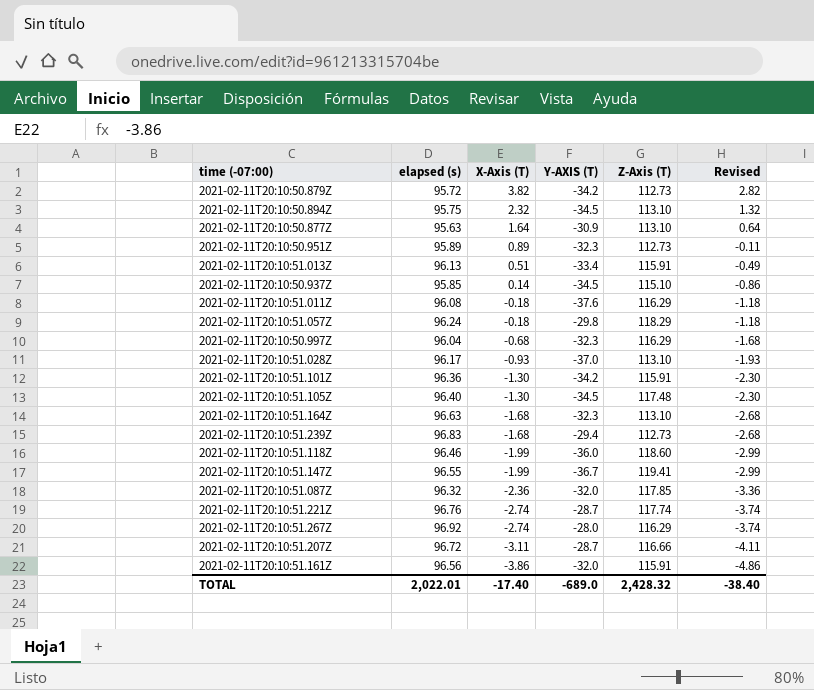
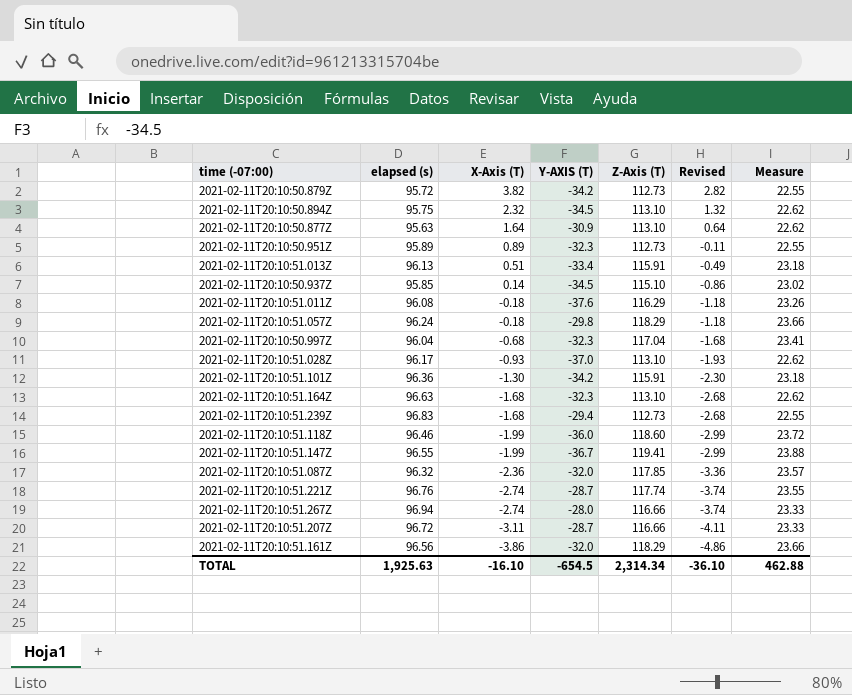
column Measure | formula: none -> [Z-Axis (T)] * 0.2
row 2021-02-11T20:10:51.105Z: 96.40 | -1.30 | -34.5 | 117.48 | -2.30 -> none
2021-02-11T20:10:50.997Z | Z-Axis (T): 116.29 -> 117.04
2021-02-11T20:10:51.267Z | elapsed (s): 96.92 -> 96.94
2021-02-11T20:10:51.267Z | Z-Axis (T): 116.29 -> 116.66
2021-02-11T20:10:51.161Z | Z-Axis (T): 115.91 -> 118.29
TOTAL | elapsed (s): 2,022.01 -> 1,925.63
TOTAL | X-Axis (T): -17.40 -> -16.10
TOTAL | Y-AXIS (T): -689.0 -> -654.5
TOTAL | Z-Axis (T): 2,428.32 -> 2,314.34
TOTAL | Revised: -38.40 -> -36.10

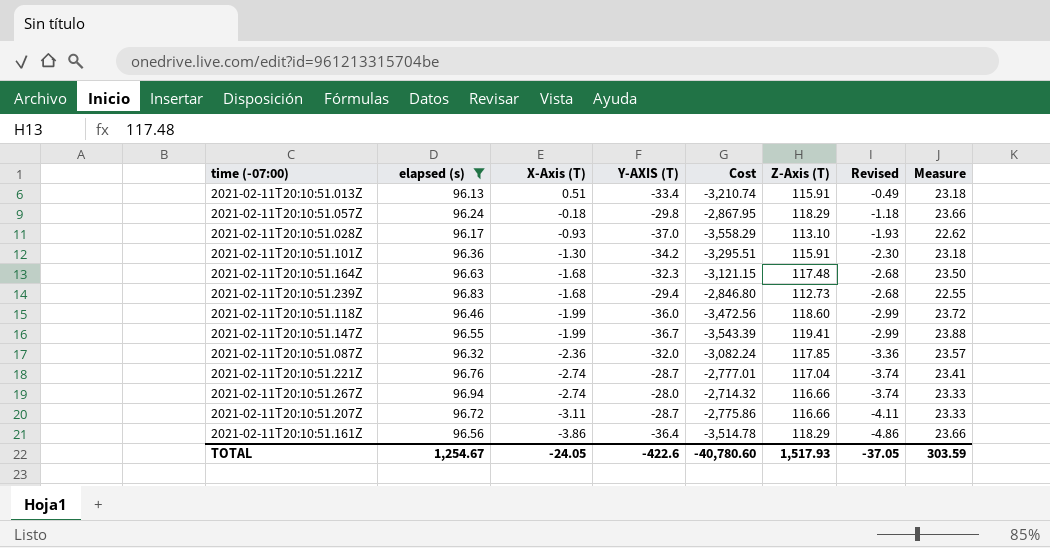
filter: none -> elapsed (s) >= 96.13
column Cost | formula: none -> [elapsed (s)] * [Y-AXIS (T)]
2021-02-11T20:10:51.164Z | Z-Axis (T): 113.10 -> 117.48
2021-02-11T20:10:51.164Z | Measure: 22.62 -> 23.50
2021-02-11T20:10:51.221Z | Z-Axis (T): 117.74 -> 117.04
2021-02-11T20:10:51.221Z | Measure: 23.55 -> 23.41
2021-02-11T20:10:51.161Z | Y-AXIS (T): -32.0 -> -36.4
TOTAL | elapsed (s): 1,925.63 -> 1,254.67
TOTAL | X-Axis (T): -16.10 -> -24.05
TOTAL | Y-AXIS (T): -654.5 -> -422.6
TOTAL | Z-Axis (T): 2,314.34 -> 1,517.93
TOTAL | Revised: -36.10 -> -37.05
TOTAL | Measure: 462.88 -> 303.59

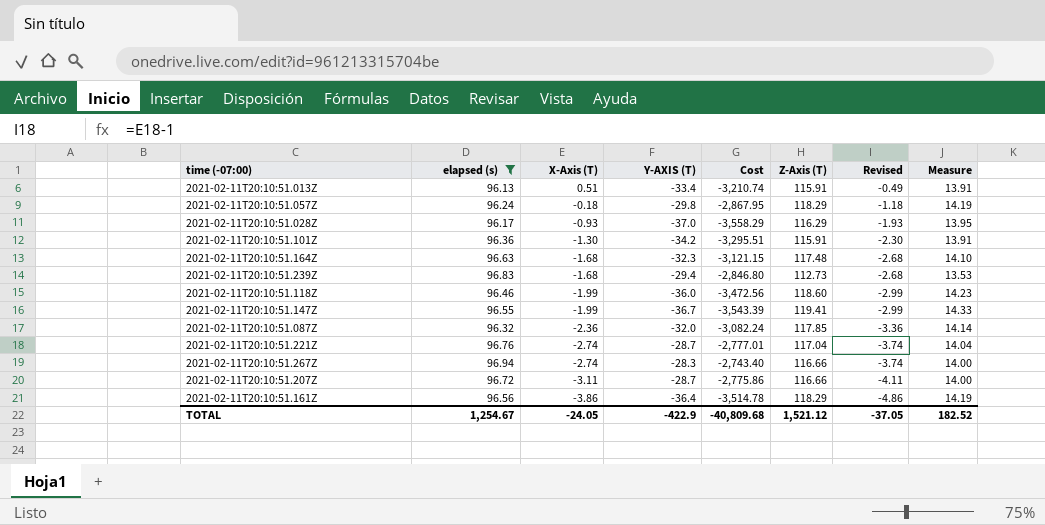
column Measure | formula: [Z-Axis (T)] * 0.2 -> [Z-Axis (T)] * 0.12
2021-02-11T20:10:51.028Z | Z-Axis (T): 113.10 -> 116.29
2021-02-11T20:10:51.267Z | Y-AXIS (T): -28.0 -> -28.3
2021-02-11T20:10:51.267Z | Cost: -2,714.32 -> -2,743.40
TOTAL | Y-AXIS (T): -422.6 -> -422.9
TOTAL | Cost: -40,780.60 -> -40,809.68
TOTAL | Z-Axis (T): 1,517.93 -> 1,521.12
TOTAL | Measure: 303.59 -> 182.52

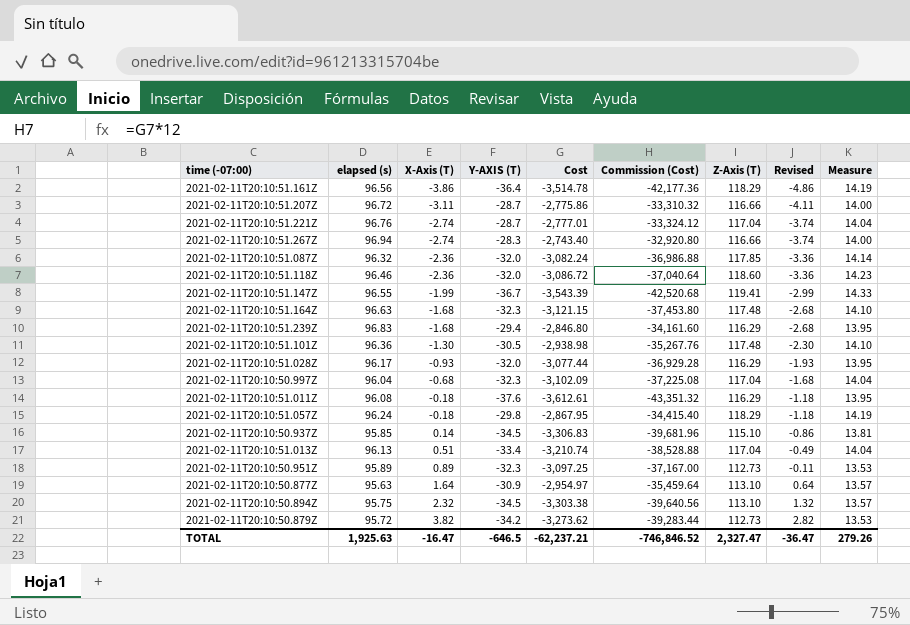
filter: elapsed (s) >= 96.13 -> none
row order: X-Axis (T) descending -> X-Axis (T) ascending
column Commission (Cost) | formula: none -> [Cost] * 12
2021-02-11T20:10:51.118Z | X-Axis (T): -1.99 -> -2.36
2021-02-11T20:10:51.118Z | Y-AXIS (T): -36.0 -> -32.0
2021-02-11T20:10:51.118Z | Cost: -3,472.56 -> -3,086.72
2021-02-11T20:10:51.118Z | Revised: -2.99 -> -3.36
2021-02-11T20:10:51.239Z | Z-Axis (T): 112.73 -> 116.29
2021-02-11T20:10:51.239Z | Measure: 13.53 -> 13.95
2021-02-11T20:10:51.101Z | Y-AXIS (T): -34.2 -> -30.5
2021-02-11T20:10:51.101Z | Cost: -3,295.51 -> -2,938.98
2021-02-11T20:10:51.101Z | Z-Axis (T): 115.91 -> 117.48
2021-02-11T20:10:51.101Z | Measure: 13.91 -> 14.10
2021-02-11T20:10:51.028Z | Y-AXIS (T): -37.0 -> -32.0
2021-02-11T20:10:51.028Z | Cost: -3,558.29 -> -3,077.44
2021-02-11T20:10:51.013Z | Z-Axis (T): 115.91 -> 117.04
2021-02-11T20:10:51.013Z | Measure: 13.91 -> 14.04
TOTAL | elapsed (s): 1,254.67 -> 1,925.63
TOTAL | X-Axis (T): -24.05 -> -16.47
TOTAL | Y-AXIS (T): -422.9 -> -646.5
TOTAL | Cost: -40,809.68 -> -62,237.21
TOTAL | Z-Axis (T): 1,521.12 -> 2,327.47
TOTAL | Revised: -37.05 -> -36.47
TOTAL | Measure: 182.52 -> 279.26

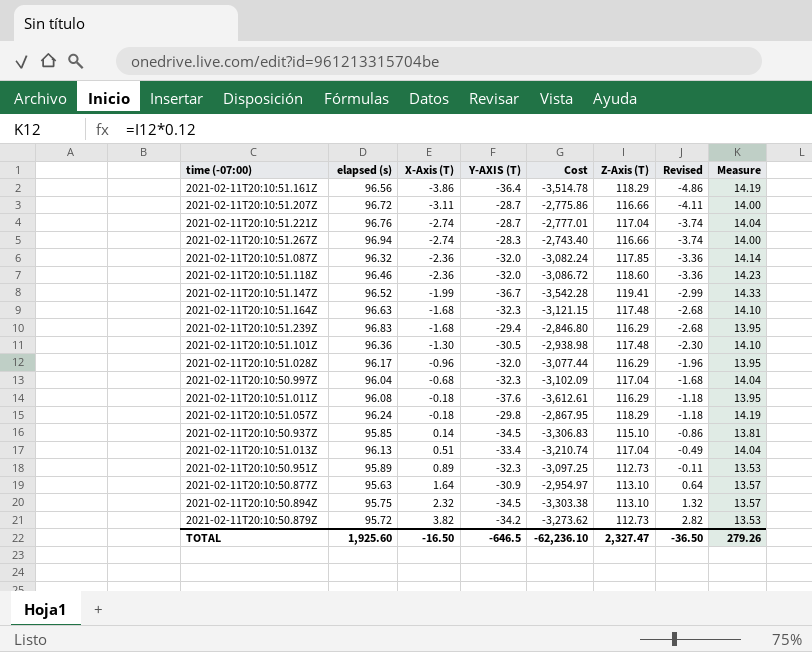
column Commission (Cost) | formula: [Cost] * 12 -> none
2021-02-11T20:10:51.147Z | elapsed (s): 96.55 -> 96.52
2021-02-11T20:10:51.147Z | Cost: -3,543.39 -> -3,542.28
2021-02-11T20:10:51.028Z | X-Axis (T): -0.93 -> -0.96
2021-02-11T20:10:51.028Z | Revised: -1.93 -> -1.96
TOTAL | elapsed (s): 1,925.63 -> 1,925.60
TOTAL | X-Axis (T): -16.47 -> -16.50
TOTAL | Cost: -62,237.21 -> -62,236.10
TOTAL | Revised: -36.47 -> -36.50

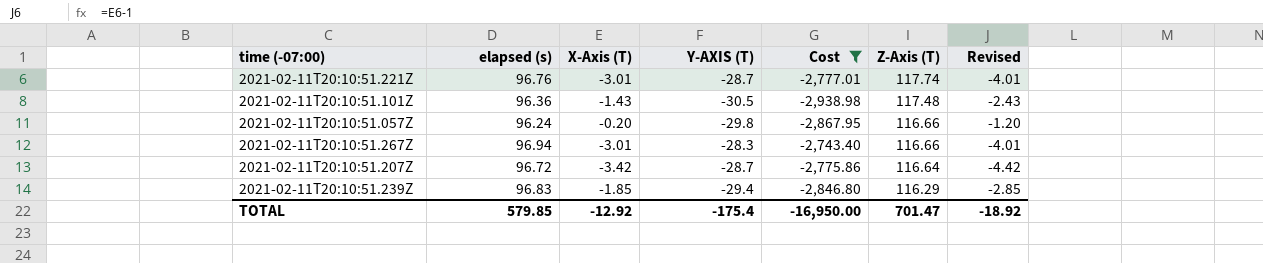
filter: none -> Cost >= -2,938.98
row order: X-Axis (T) ascending -> Z-Axis (T) descending
column Measure | formula: [Z-Axis (T)] * 0.12 -> none
2021-02-11T20:10:51.221Z | X-Axis (T): -2.74 -> -3.01
2021-02-11T20:10:51.221Z | Z-Axis (T): 117.04 -> 117.74
2021-02-11T20:10:51.221Z | Revised: -3.74 -> -4.01
2021-02-11T20:10:51.101Z | X-Axis (T): -1.30 -> -1.43
2021-02-11T20:10:51.101Z | Revised: -2.30 -> -2.43
2021-02-11T20:10:51.057Z | X-Axis (T): -0.18 -> -0.20
2021-02-11T20:10:51.057Z | Z-Axis (T): 118.29 -> 116.66
2021-02-11T20:10:51.057Z | Revised: -1.18 -> -1.20
2021-02-11T20:10:51.267Z | X-Axis (T): -2.74 -> -3.01
2021-02-11T20:10:51.267Z | Revised: -3.74 -> -4.01
2021-02-11T20:10:51.207Z | X-Axis (T): -3.11 -> -3.42
2021-02-11T20:10:51.207Z | Z-Axis (T): 116.66 -> 116.64
2021-02-11T20:10:51.207Z | Revised: -4.11 -> -4.42
2021-02-11T20:10:51.239Z | X-Axis (T): -1.68 -> -1.85
2021-02-11T20:10:51.239Z | Revised: -2.68 -> -2.85
TOTAL | elapsed (s): 1,925.60 -> 579.85
TOTAL | X-Axis (T): -16.50 -> -12.92
TOTAL | Y-AXIS (T): -646.5 -> -175.4
TOTAL | Cost: -62,236.10 -> -16,950.00
TOTAL | Z-Axis (T): 2,327.47 -> 701.47
TOTAL | Revised: -36.50 -> -18.92

